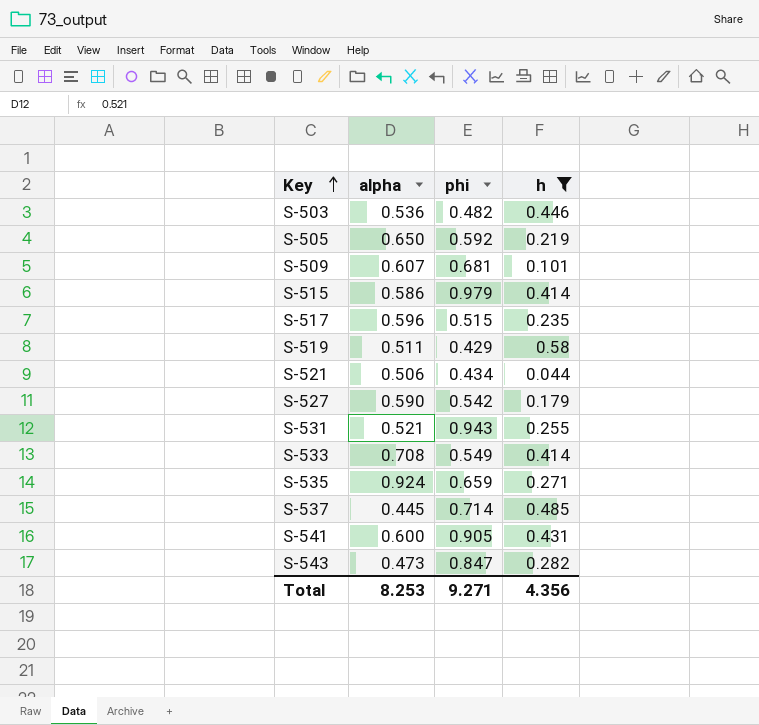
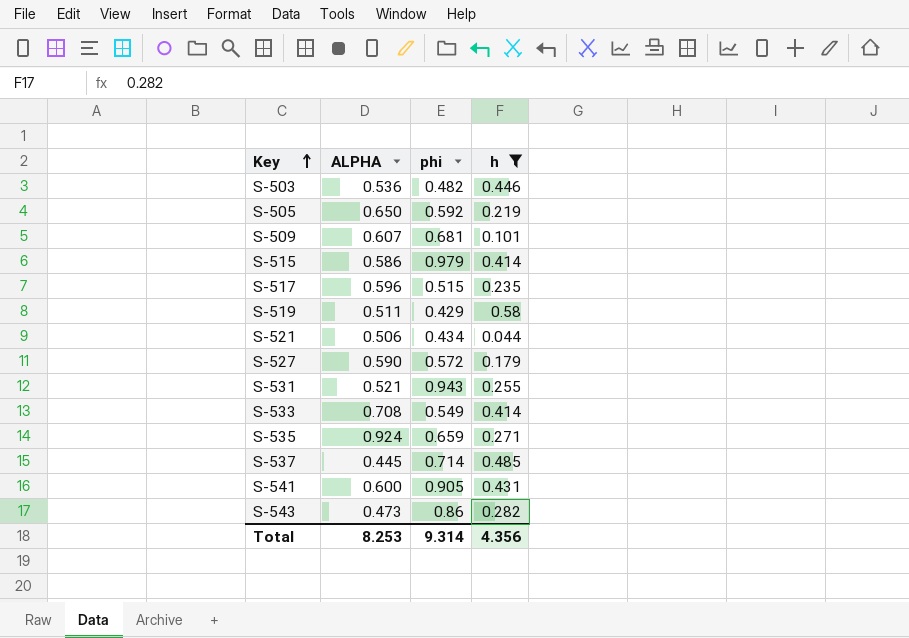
column name: alpha -> ALPHA
S-527 | phi: 0.542 -> 0.572
S-543 | phi: 0.847 -> 0.86
Total | phi: 9.271 -> 9.314

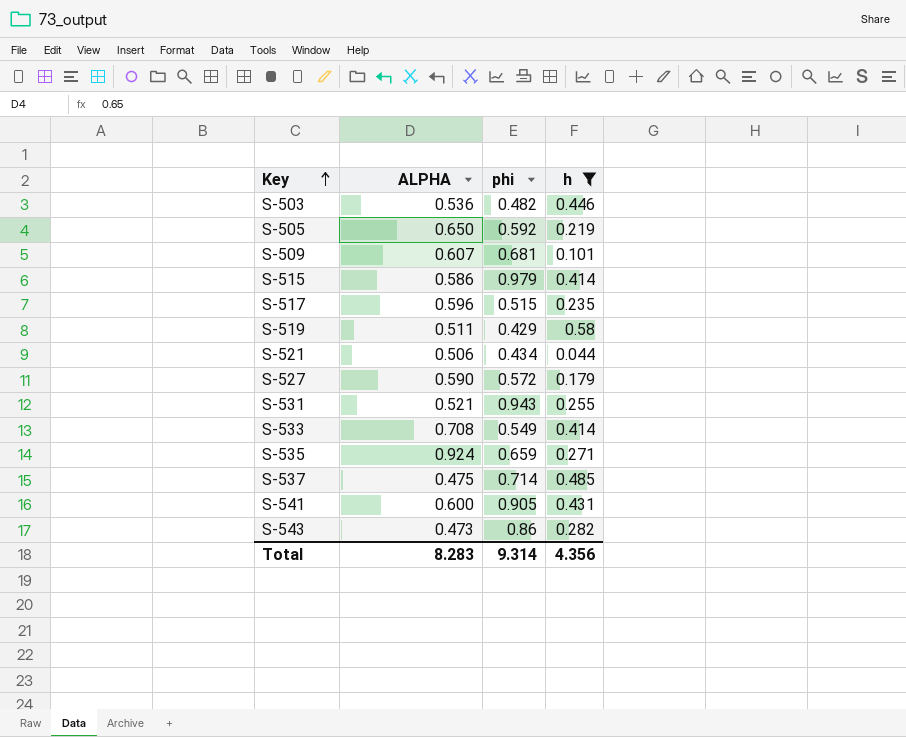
S-537 | ALPHA: 0.445 -> 0.475
Total | ALPHA: 8.253 -> 8.283

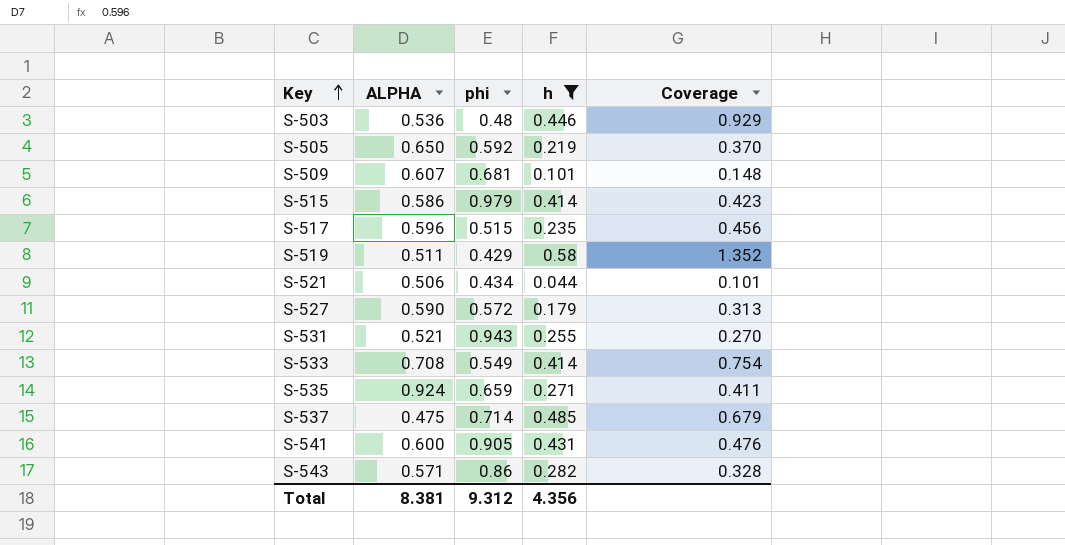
column Coverage | formula: none -> [h] / [phi]
S-503 | phi: 0.482 -> 0.48
S-543 | ALPHA: 0.473 -> 0.571
Total | ALPHA: 8.283 -> 8.381
Total | phi: 9.314 -> 9.312

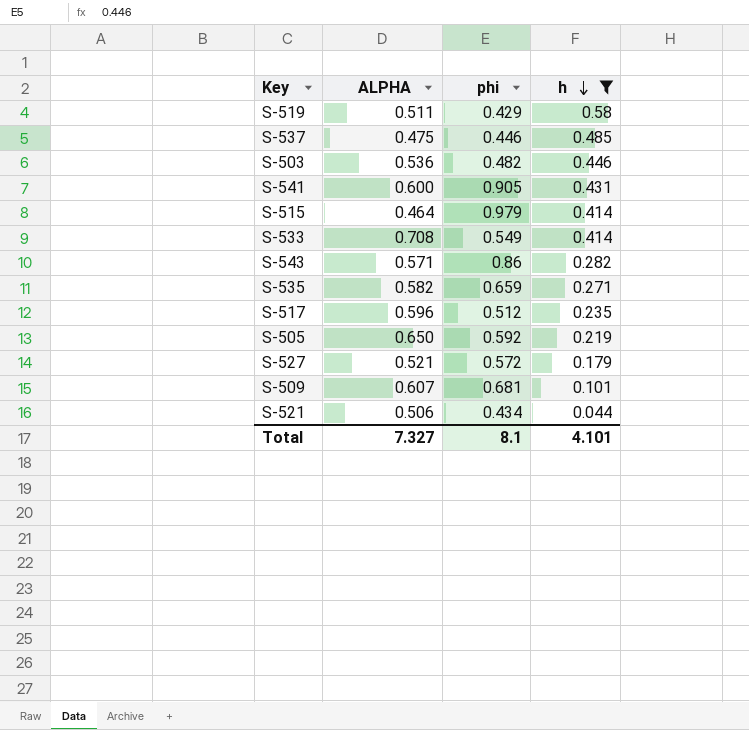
row order: Key ascending -> h descending
column Coverage | formula: [h] / [phi] -> none
row S-531: 0.521 | 0.943 | 0.255 | 0.270 -> none
S-537 | phi: 0.714 -> 0.446
S-503 | phi: 0.48 -> 0.482
S-515 | ALPHA: 0.586 -> 0.464
S-535 | ALPHA: 0.924 -> 0.582
S-517 | phi: 0.515 -> 0.512
S-527 | ALPHA: 0.590 -> 0.521
Total | ALPHA: 8.381 -> 7.327
Total | phi: 9.312 -> 8.1
Total | h: 4.356 -> 4.101

